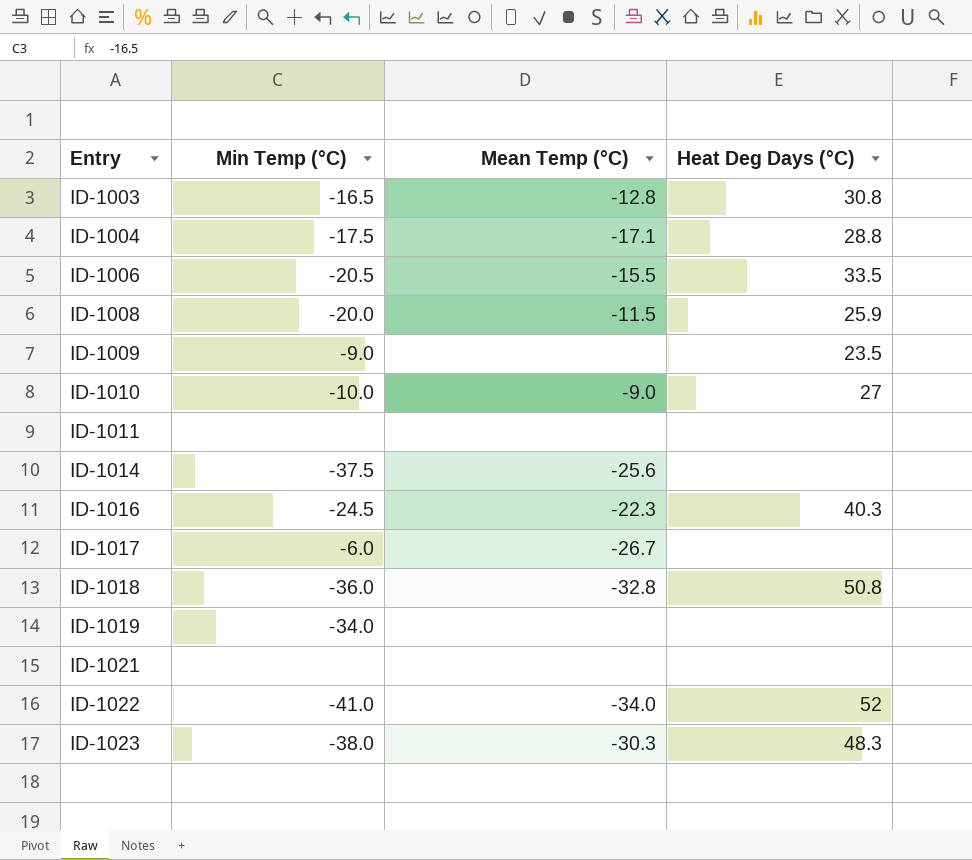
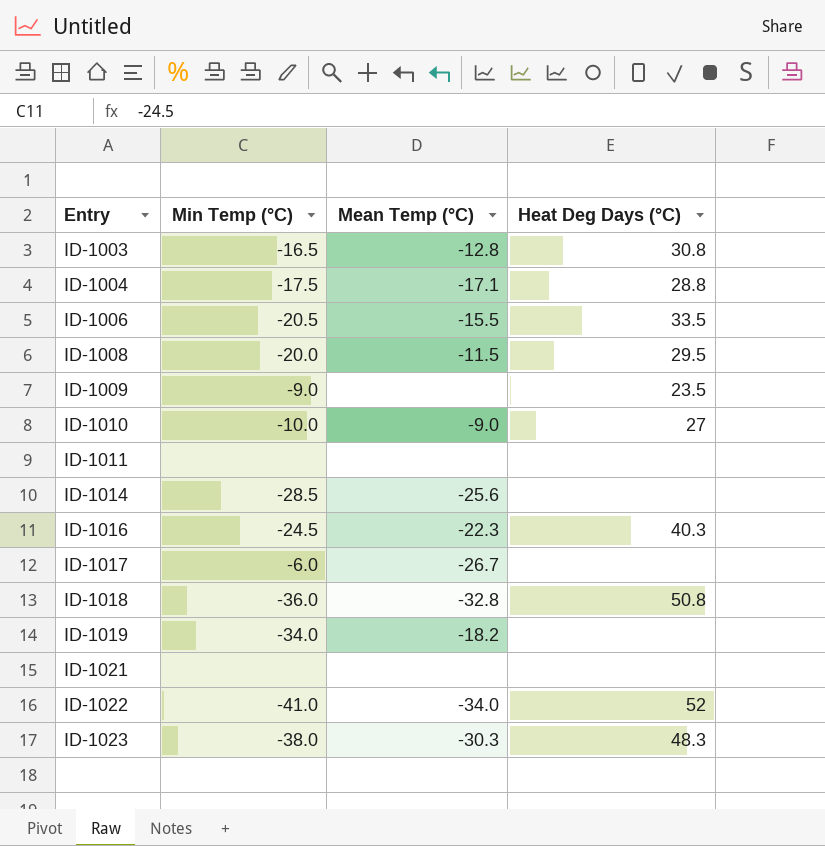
ID-1008 | Heat Deg Days (°C): 25.9 -> 29.5
ID-1014 | Min Temp (°C): -37.5 -> -28.5
ID-1019 | Mean Temp (°C): none -> -18.2

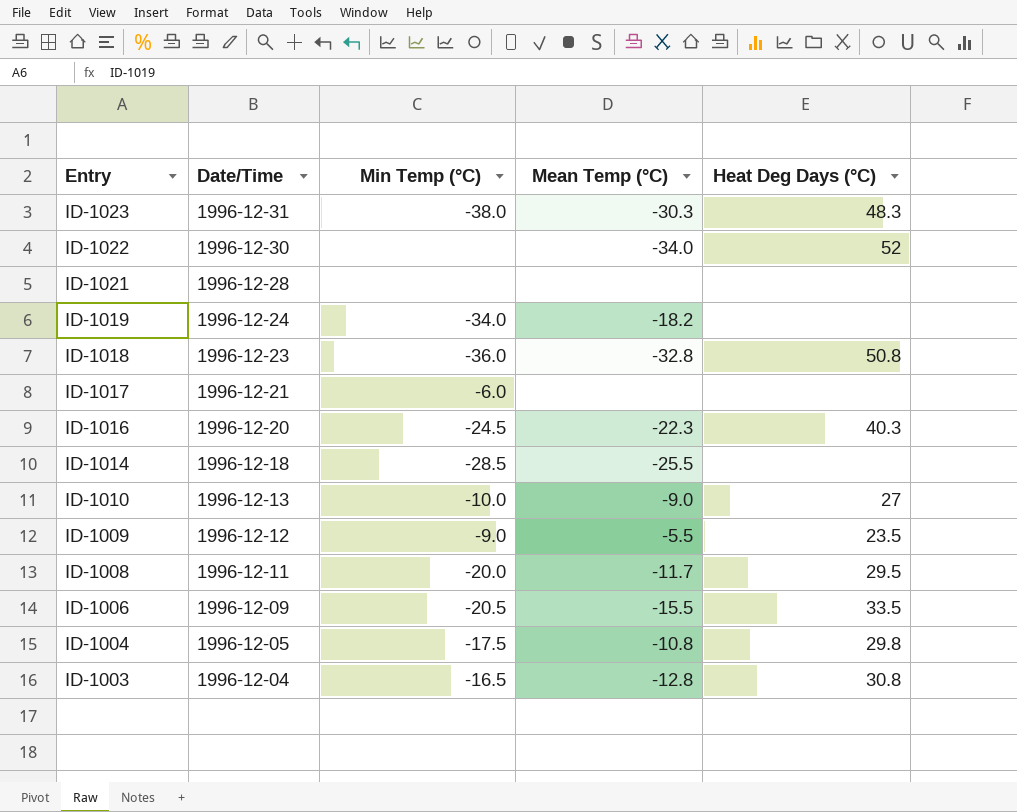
row order: Entry ascending -> Entry descending
column Date/Time | position: none -> 2
row ID-1011: none | none | none -> none
ID-1022 | Min Temp (°C): -41.0 -> none
ID-1017 | Mean Temp (°C): -26.7 -> none
ID-1014 | Mean Temp (°C): -25.6 -> -25.5
ID-1009 | Mean Temp (°C): none -> -5.5
ID-1008 | Mean Temp (°C): -11.5 -> -11.7
ID-1004 | Mean Temp (°C): -17.1 -> -10.8
ID-1004 | Heat Deg Days (°C): 28.8 -> 29.8

